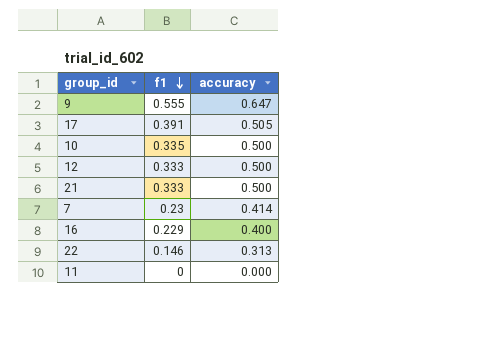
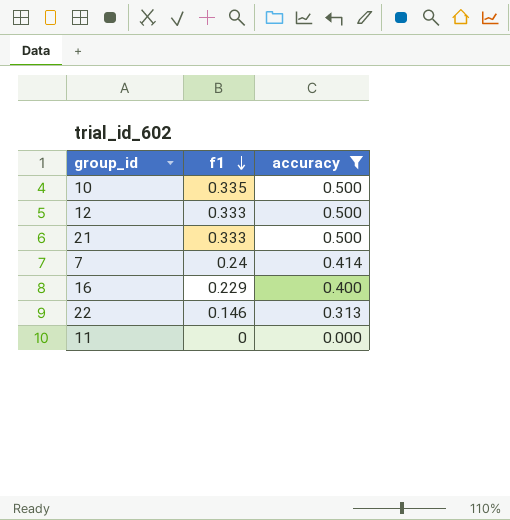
filter: none -> accuracy <= 0.500
7 | f1: 0.23 -> 0.24

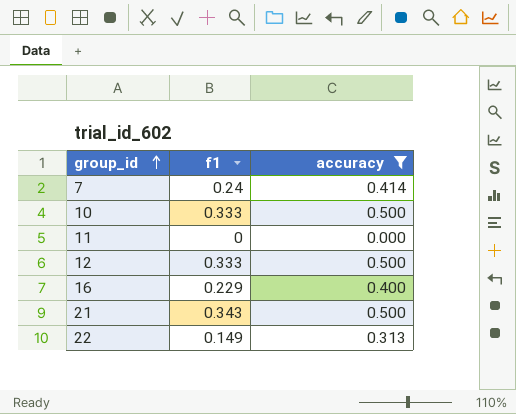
row order: f1 descending -> group_id ascending
10 | f1: 0.335 -> 0.333
21 | f1: 0.333 -> 0.343
22 | f1: 0.146 -> 0.149

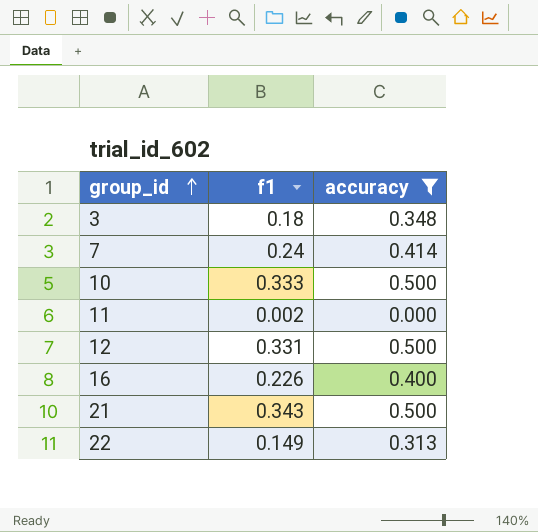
row 3: none -> 0.18 | 0.348
11 | f1: 0 -> 0.002
12 | f1: 0.333 -> 0.331
16 | f1: 0.229 -> 0.226

